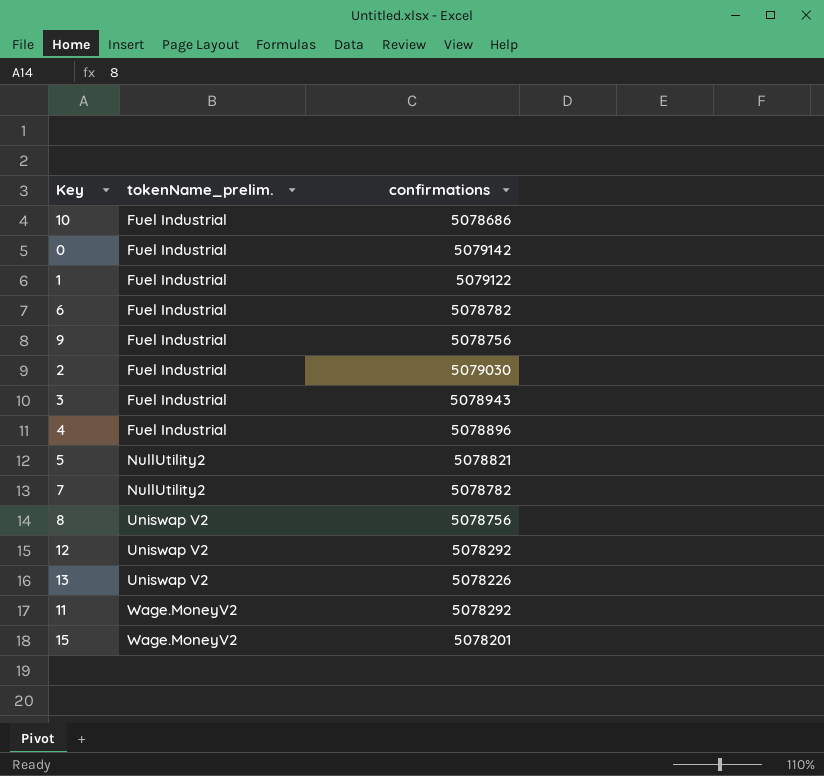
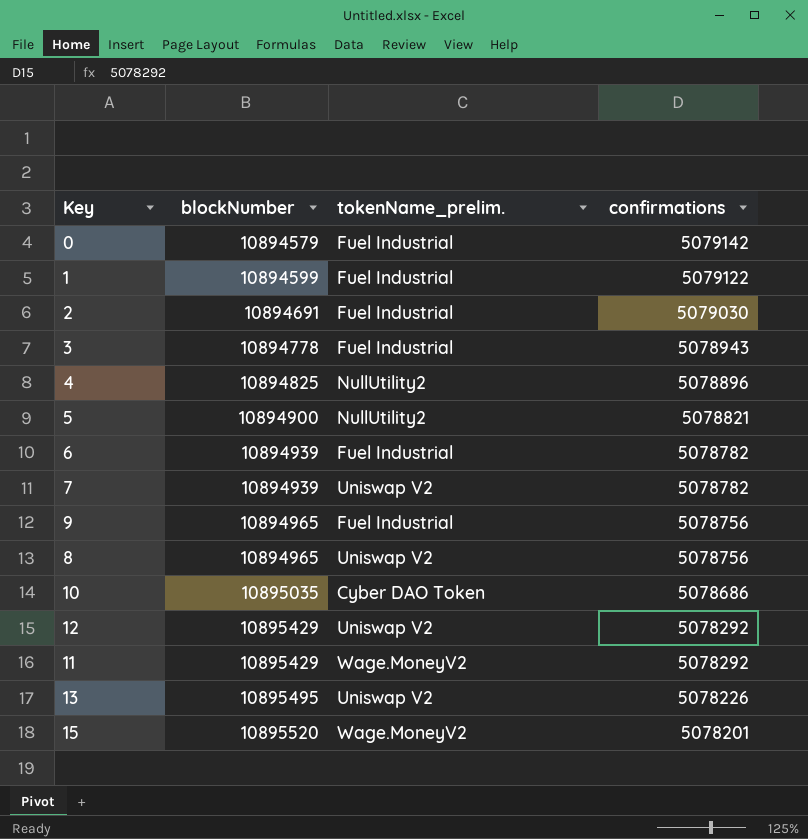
row order: tokenName_prelim. ascending -> blockNumber ascending
column blockNumber | position: none -> 2
4 | tokenName_prelim.: Fuel Industrial -> NullUtility2
7 | tokenName_prelim.: NullUtility2 -> Uniswap V2
10 | tokenName_prelim.: Fuel Industrial -> Cyber DAO Token

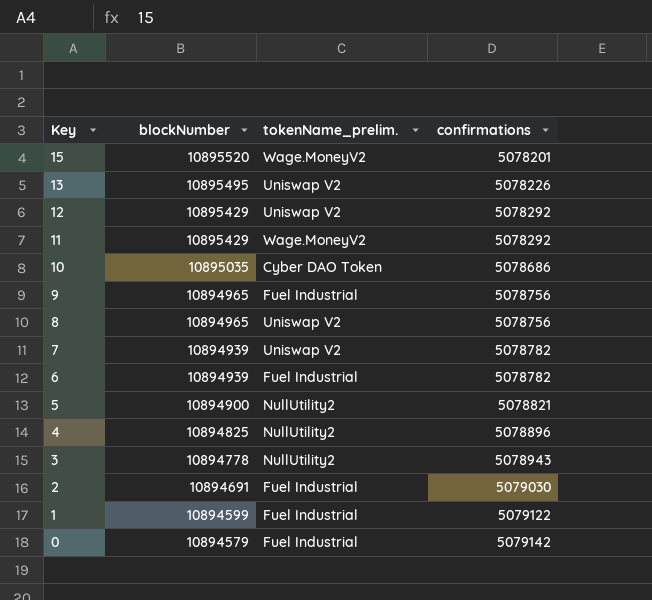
row order: blockNumber ascending -> Key descending
3 | tokenName_prelim.: Fuel Industrial -> NullUtility2

